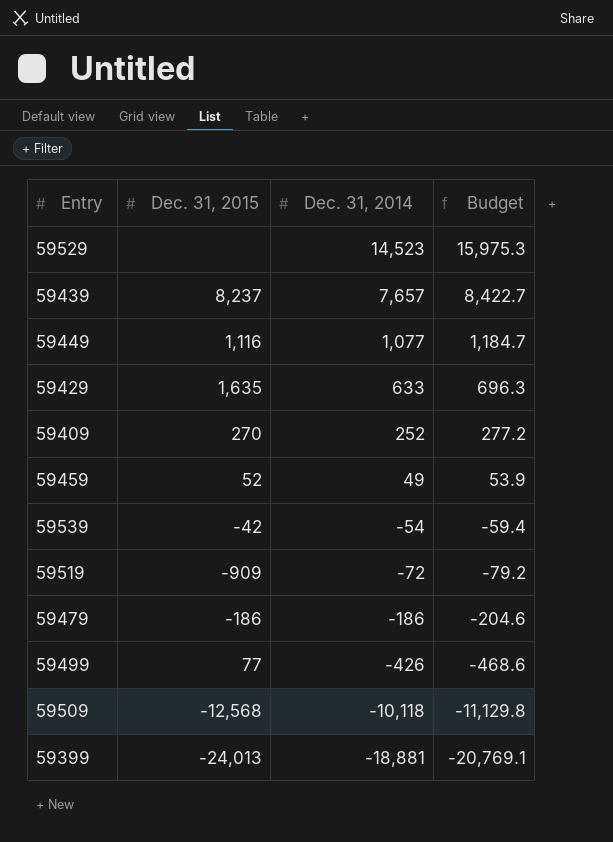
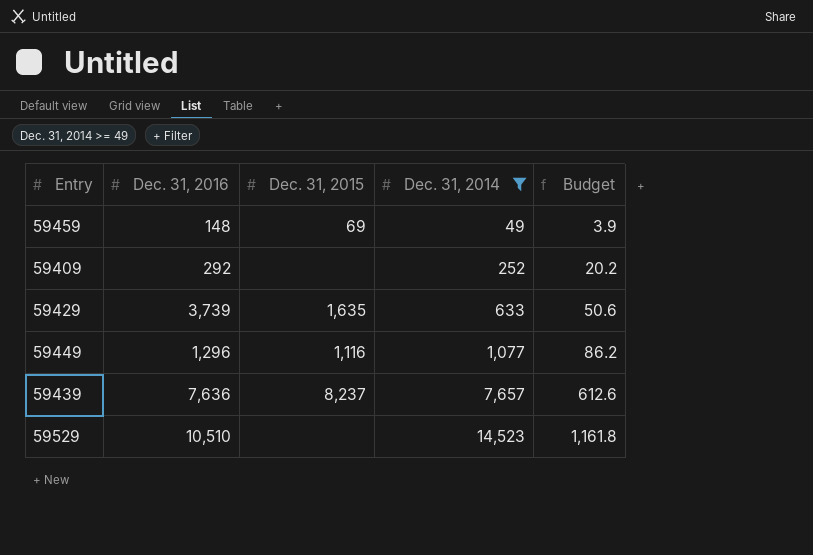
filter: none -> Dec. 31, 2014 >= 49
row order: Dec. 31, 2014 descending -> Dec. 31, 2014 ascending
column Dec. 31, 2016 | position: none -> 2
column Budget | formula: [Dec. 31, 2014] * 1.1 -> [Dec. 31, 2014] * 0.08
59459 | Dec. 31, 2015: 52 -> 69
59409 | Dec. 31, 2015: 270 -> none

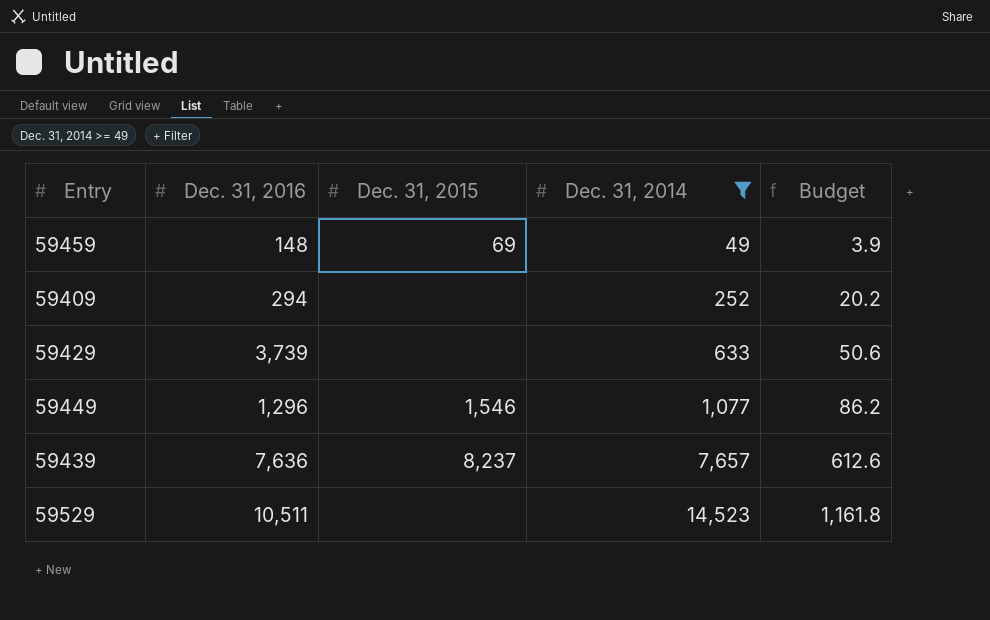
59409 | Dec. 31, 2016: 292 -> 294
59429 | Dec. 31, 2015: 1,635 -> none
59449 | Dec. 31, 2015: 1,116 -> 1,546
59529 | Dec. 31, 2016: 10,510 -> 10,511

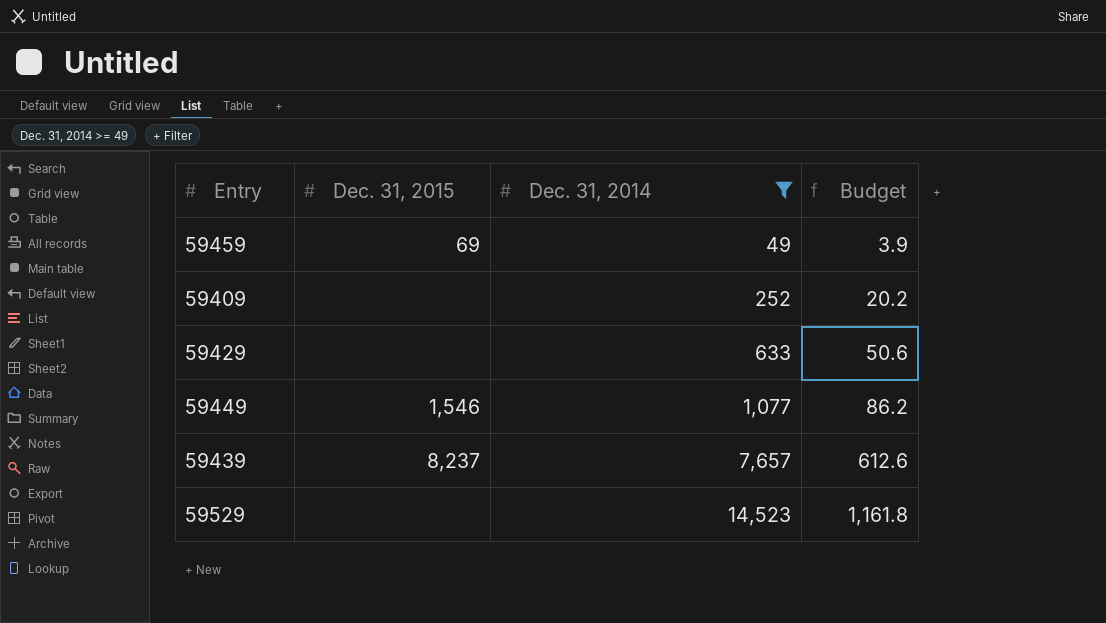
column Dec. 31, 2016 | position: 2 -> none

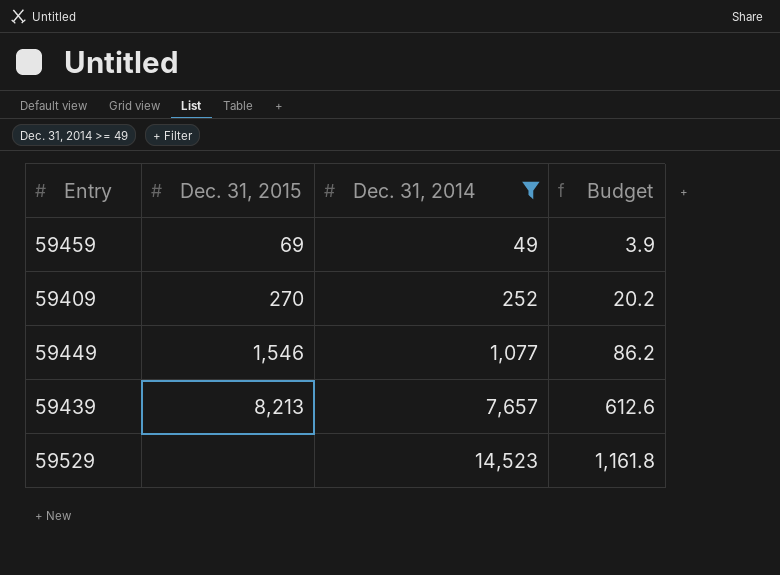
row 59429: none | 633 | 50.6 -> none
59409 | Dec. 31, 2015: none -> 270
59439 | Dec. 31, 2015: 8,237 -> 8,213

